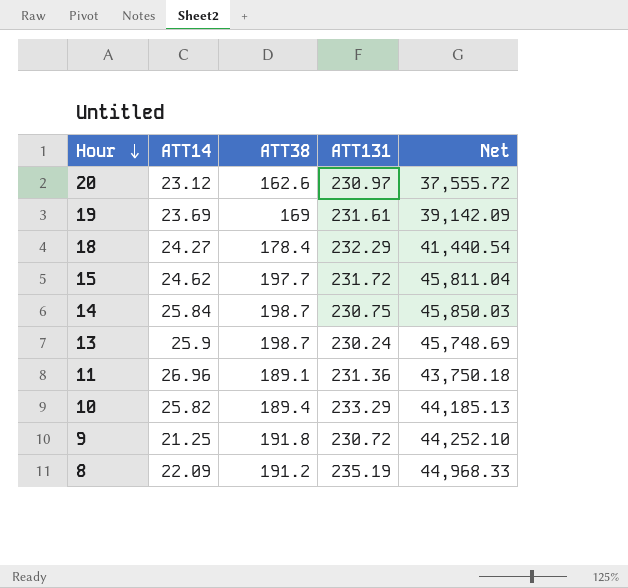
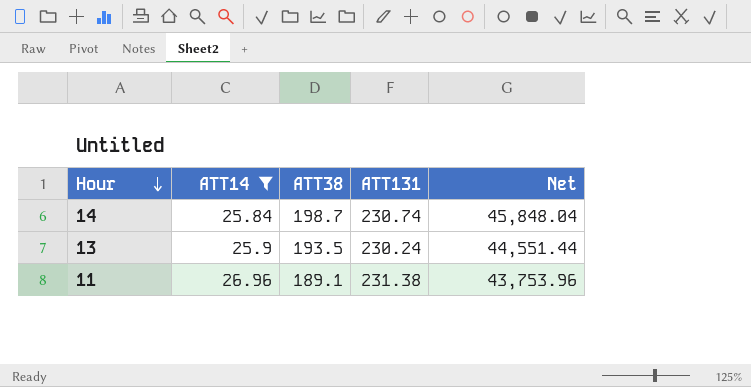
filter: none -> ATT14 >= 25.84
14 | ATT131: 230.75 -> 230.74
14 | Net: 45,850.03 -> 45,848.04
13 | ATT38: 198.7 -> 193.5
13 | Net: 45,748.69 -> 44,551.44
11 | ATT131: 231.36 -> 231.38
11 | Net: 43,750.18 -> 43,753.96

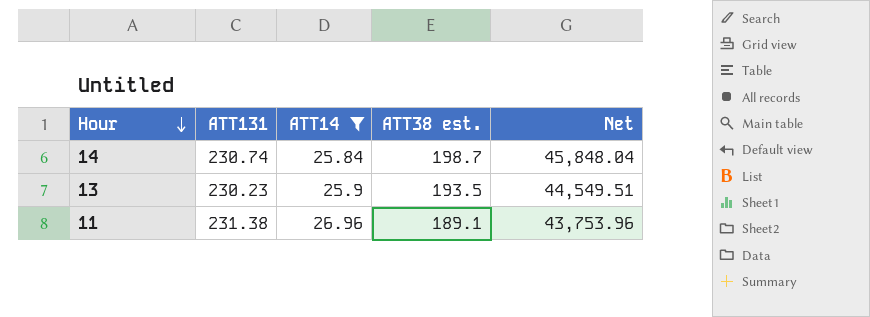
column ATT131 | position: 4 -> 2
column name: ATT38 -> ATT38 est.
13 | ATT131: 230.24 -> 230.23
13 | Net: 44,551.44 -> 44,549.51

